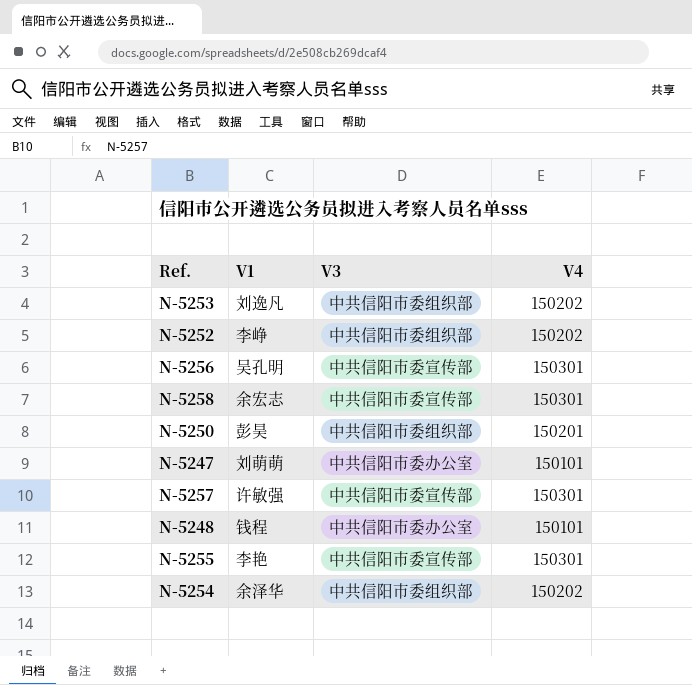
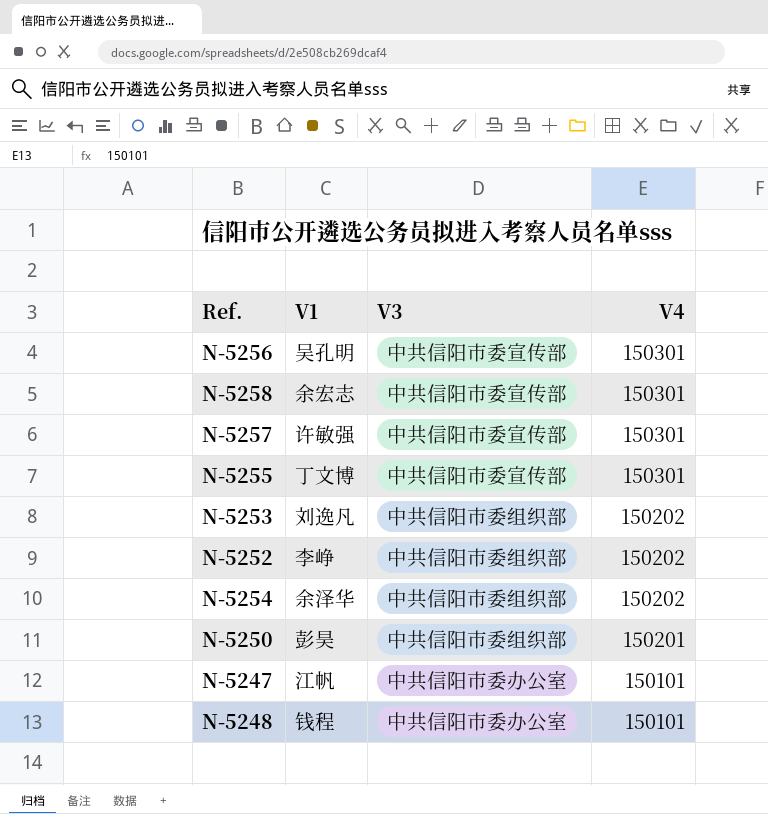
row order: none -> V4 descending
N-5255 | V1: 李艳 -> 丁文博
N-5247 | V1: 刘萌萌 -> 江帆

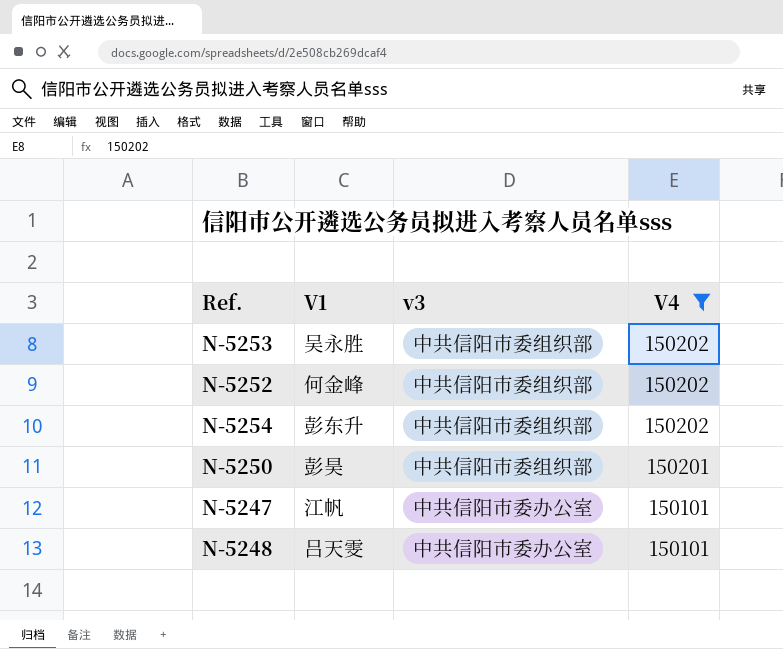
filter: none -> V4 != 150301
column name: V3 -> v3
N-5253 | V1: 刘逸凡 -> 吴永胜
N-5252 | V1: 李峥 -> 何金峰
N-5254 | V1: 余泽华 -> 彭东升
N-5248 | V1: 钱程 -> 吕天雯

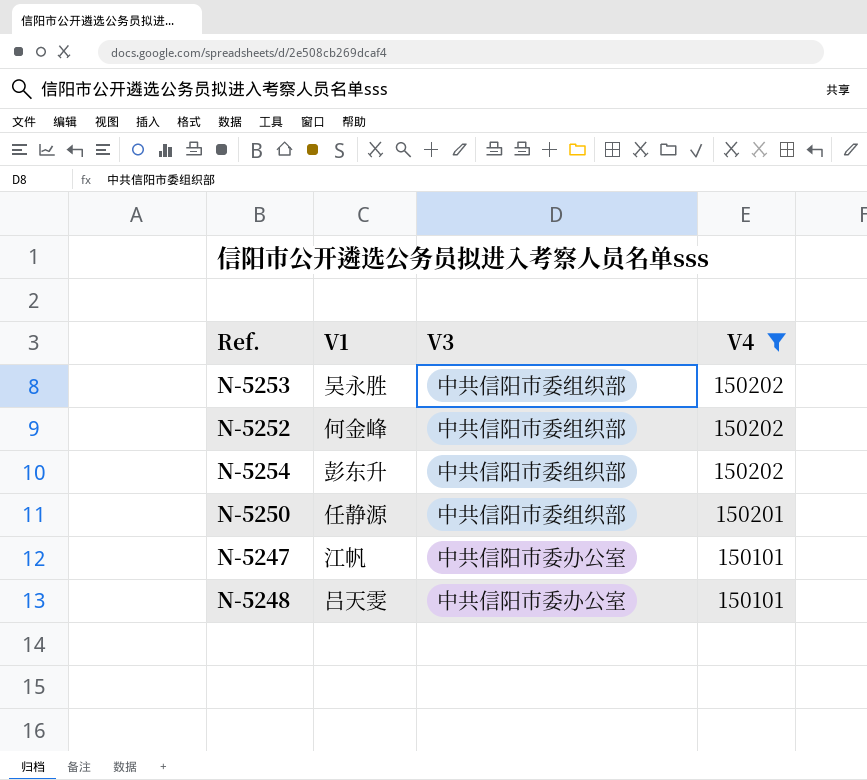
column name: v3 -> V3
N-5250 | V1: 彭昊 -> 任静源

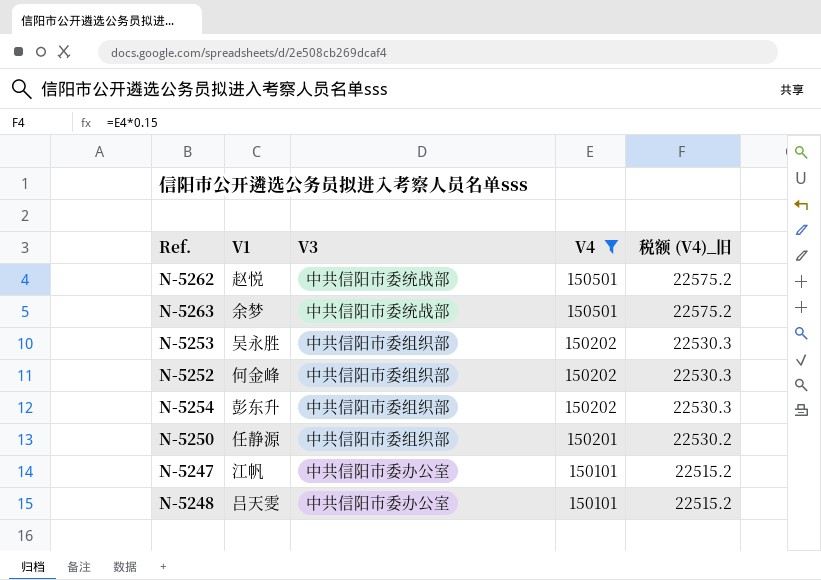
column 税额 (V4)_旧 | formula: none -> [V4] * 0.15
row N-5262: none -> 赵悦 | 中共信阳市委统战部 | 150501 | 22575.2
row N-5263: none -> 余梦 | 中共信阳市委统战部 | 150501 | 22575.2

